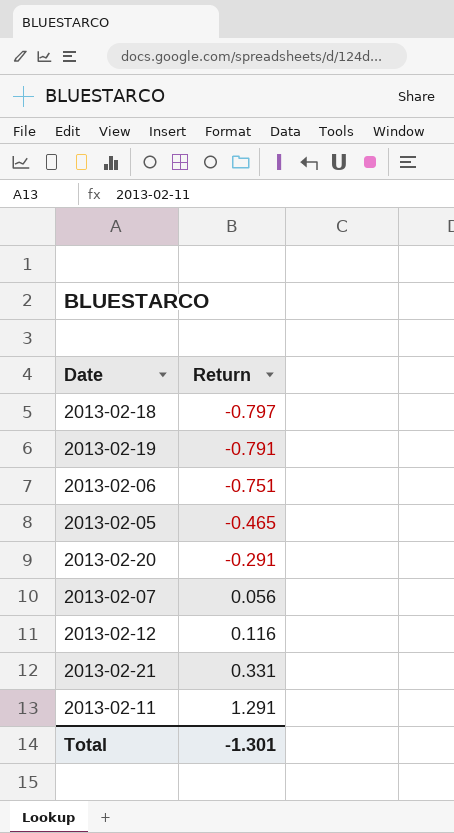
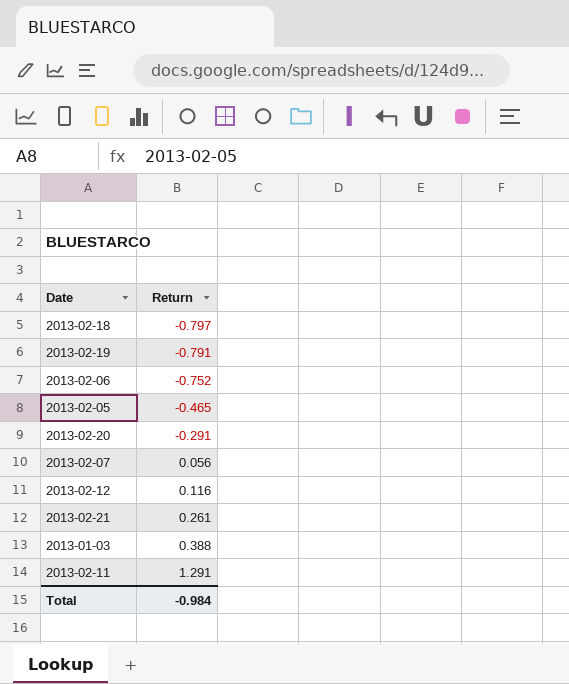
2013-02-06 | Return: -0.751 -> -0.752
2013-02-21 | Return: 0.331 -> 0.261
row 2013-01-03: none -> 0.388
Total | Return: -1.301 -> -0.984

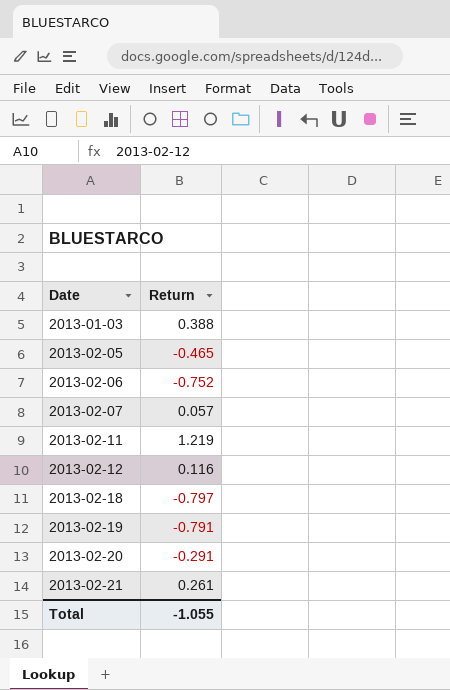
row order: Return ascending -> Date ascending
2013-02-07 | Return: 0.056 -> 0.057
2013-02-11 | Return: 1.291 -> 1.219
Total | Return: -0.984 -> -1.055

